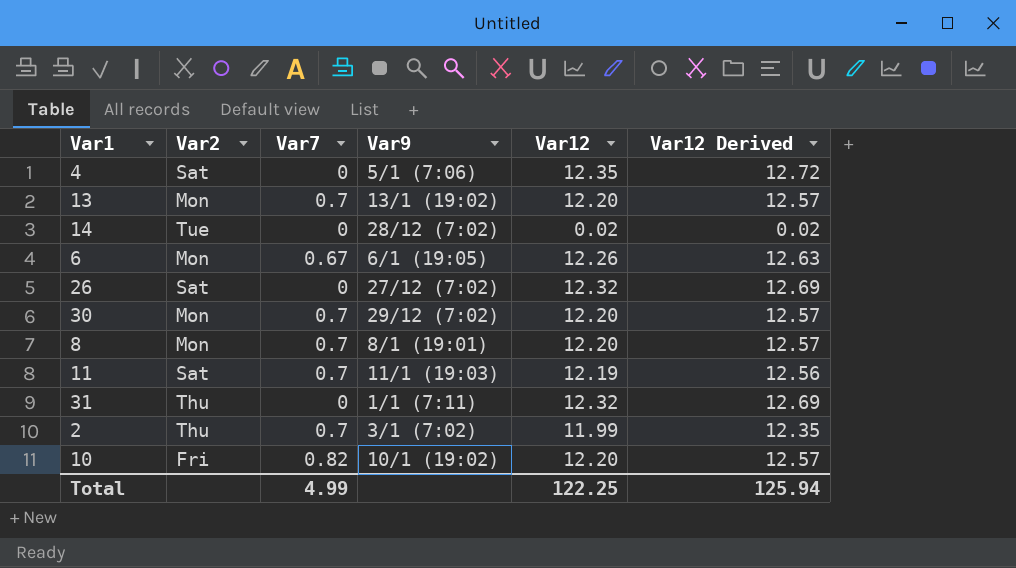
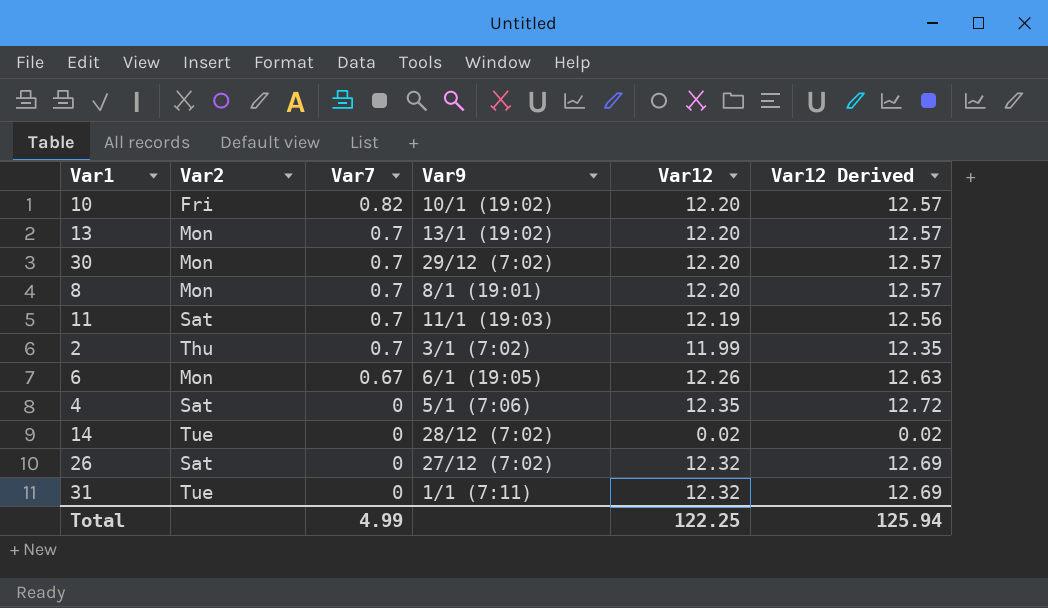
row order: none -> Var7 descending
31 | Var2: Thu -> Tue

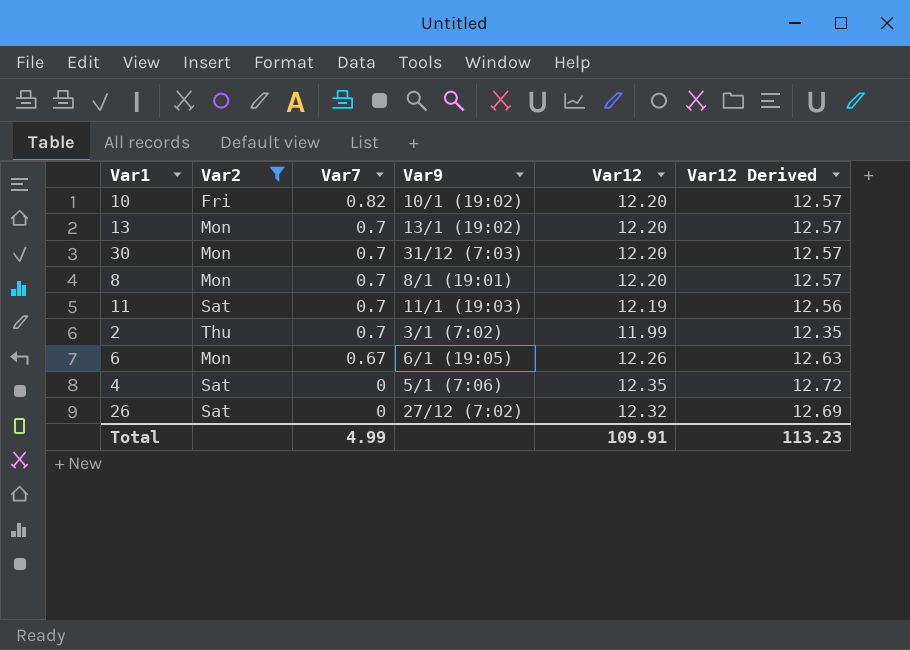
filter: none -> Var2 != Tue
30 | Var9: 29/12 (7:02) -> 31/12 (7:03)
Total | Var12: 122.25 -> 109.91
Total | Var12 Derived: 125.94 -> 113.23

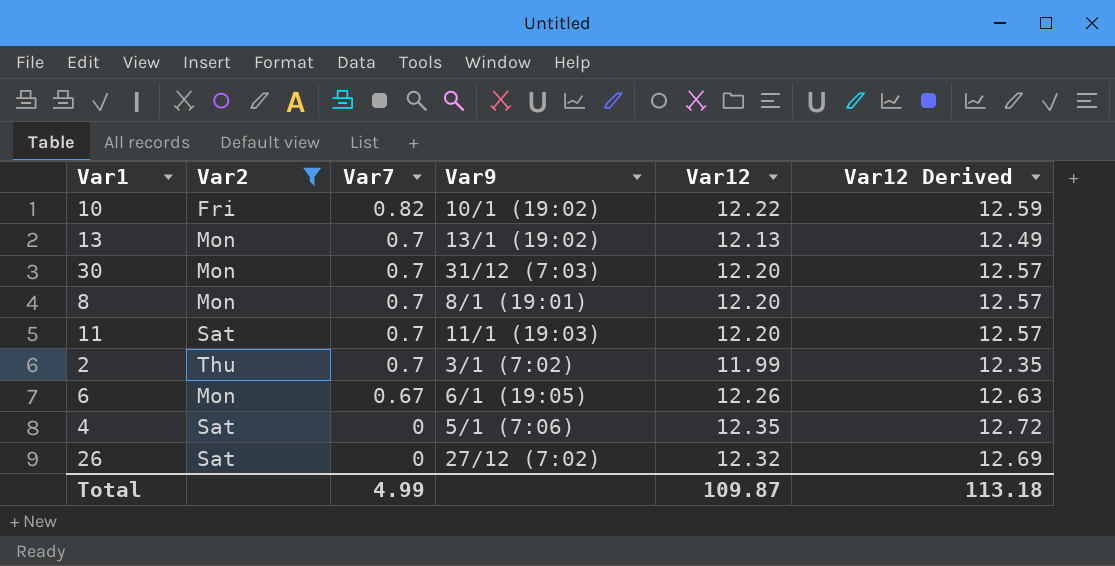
10 | Var12: 12.20 -> 12.22
10 | Var12 Derived: 12.57 -> 12.59
13 | Var12: 12.20 -> 12.13
13 | Var12 Derived: 12.57 -> 12.49
11 | Var12: 12.19 -> 12.20
11 | Var12 Derived: 12.56 -> 12.57
Total | Var12: 109.91 -> 109.87
Total | Var12 Derived: 113.23 -> 113.18

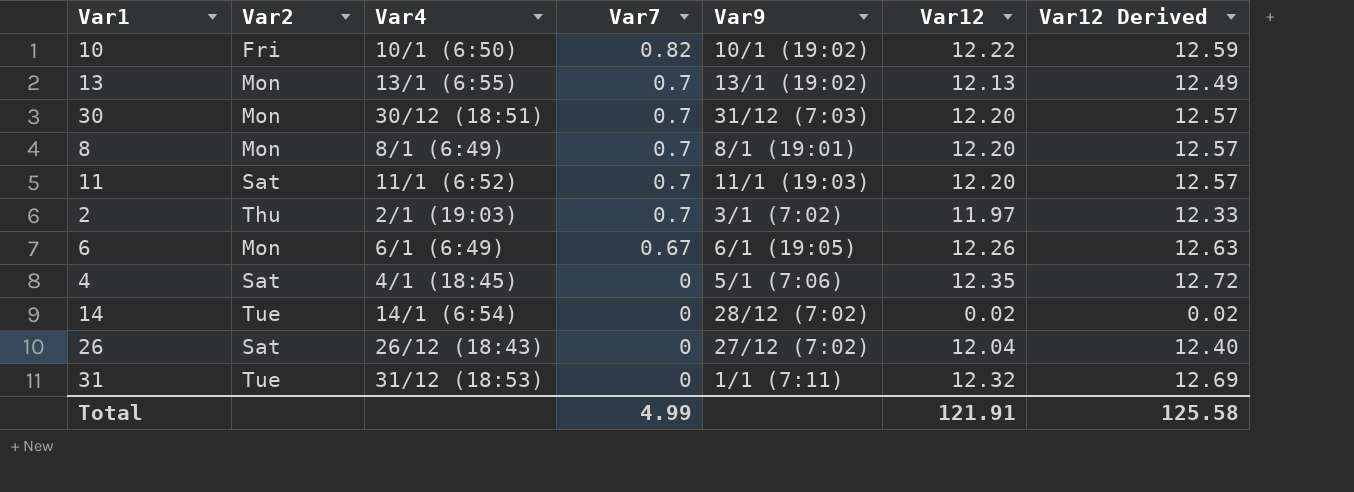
filter: Var2 != Tue -> none
column Var4 | position: none -> 3
2 | Var12: 11.99 -> 11.97
2 | Var12 Derived: 12.35 -> 12.33
26 | Var12: 12.32 -> 12.04
26 | Var12 Derived: 12.69 -> 12.40
Total | Var12: 109.87 -> 121.91
Total | Var12 Derived: 113.18 -> 125.58

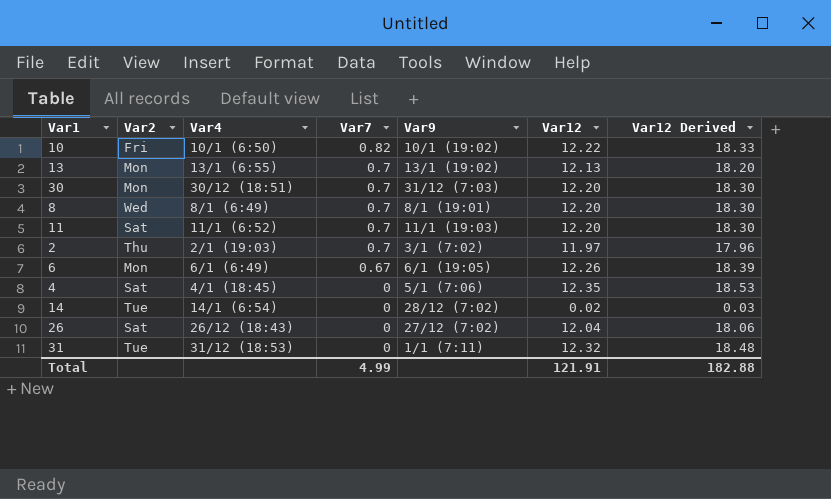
column Var12 Derived | formula: [Var12] * 1.03 -> [Var12] * 1.5
8 | Var2: Mon -> Wed
Total | Var12 Derived: 125.58 -> 182.88

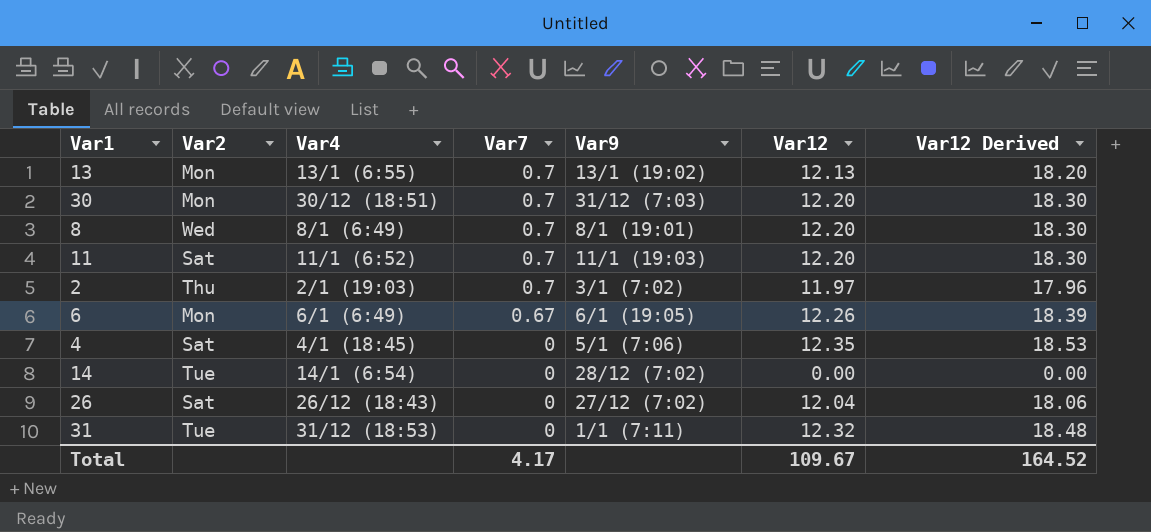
row 10: Fri | 10/1 (6:50) | 0.82 | 10/1 (19:02) | 12.22 | 18.33 -> none
14 | Var12: 0.02 -> 0.00
14 | Var12 Derived: 0.03 -> 0.00
Total | Var7: 4.99 -> 4.17
Total | Var12: 121.91 -> 109.67
Total | Var12 Derived: 182.88 -> 164.52

